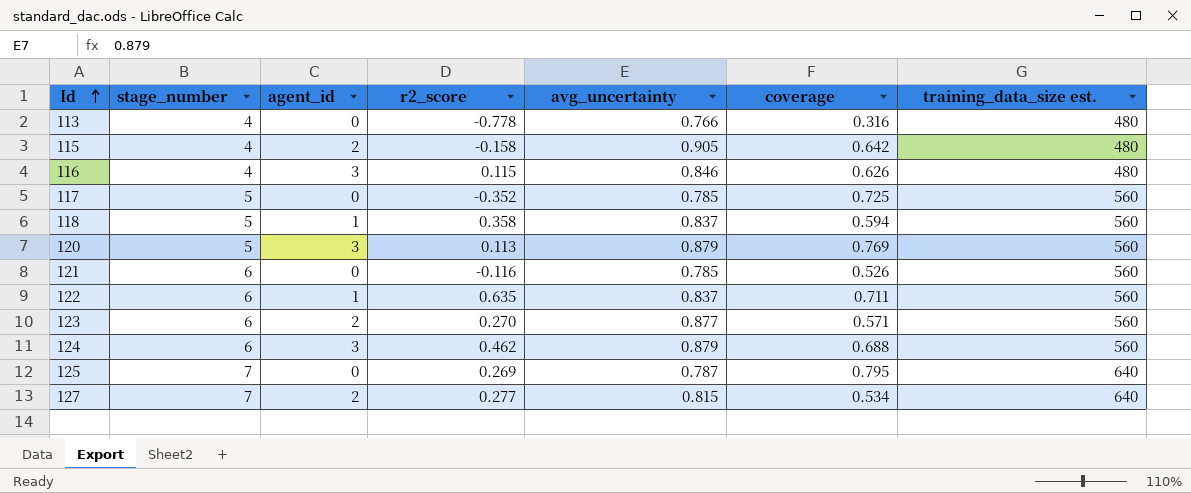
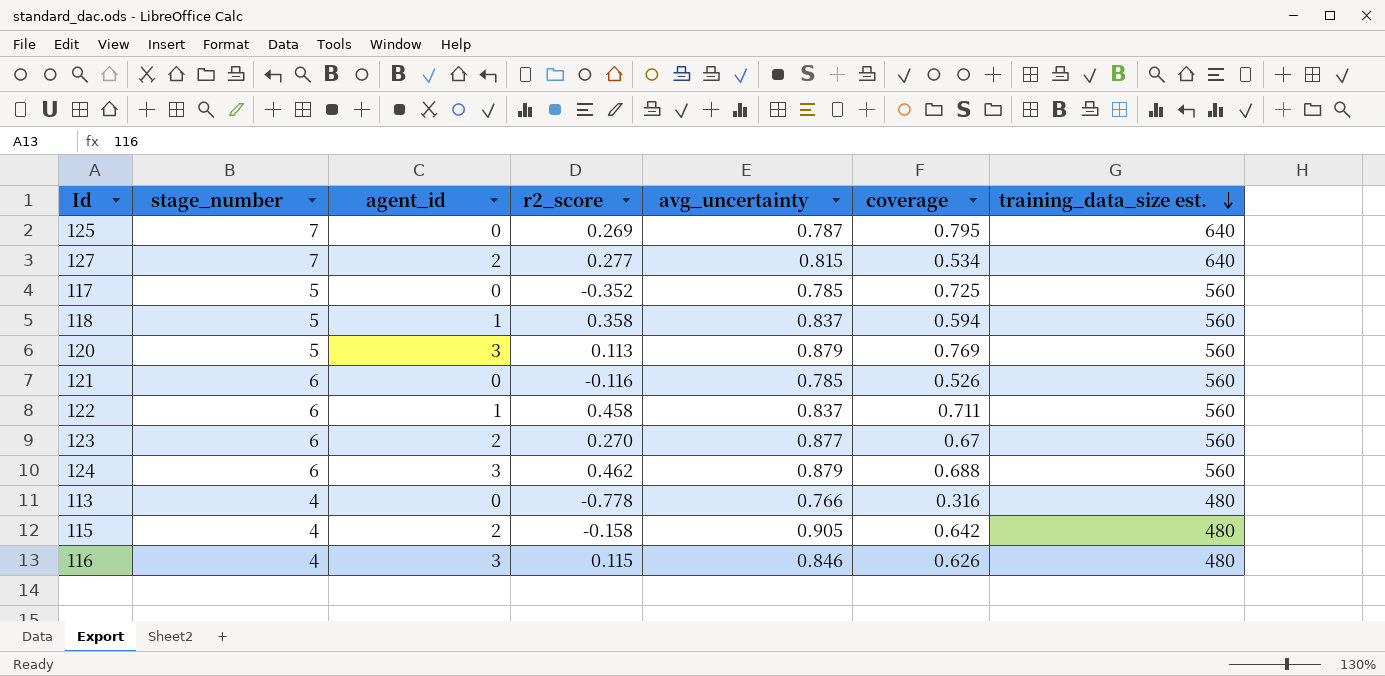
row order: Id ascending -> training_data_size est. descending
122 | r2_score: 0.635 -> 0.458
123 | coverage: 0.571 -> 0.67

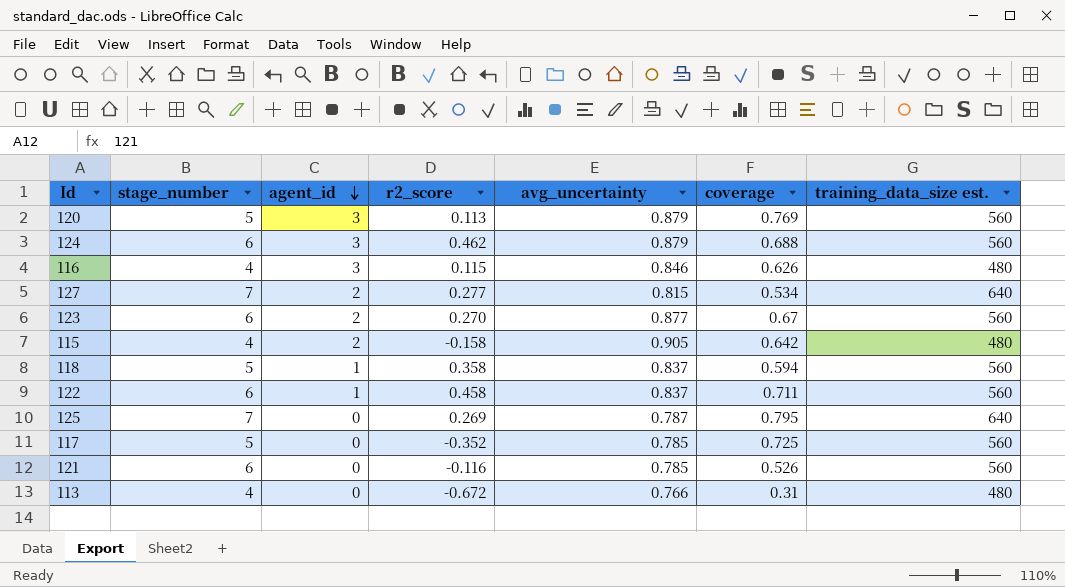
row order: training_data_size est. descending -> agent_id descending
113 | r2_score: -0.778 -> -0.672
113 | coverage: 0.316 -> 0.31

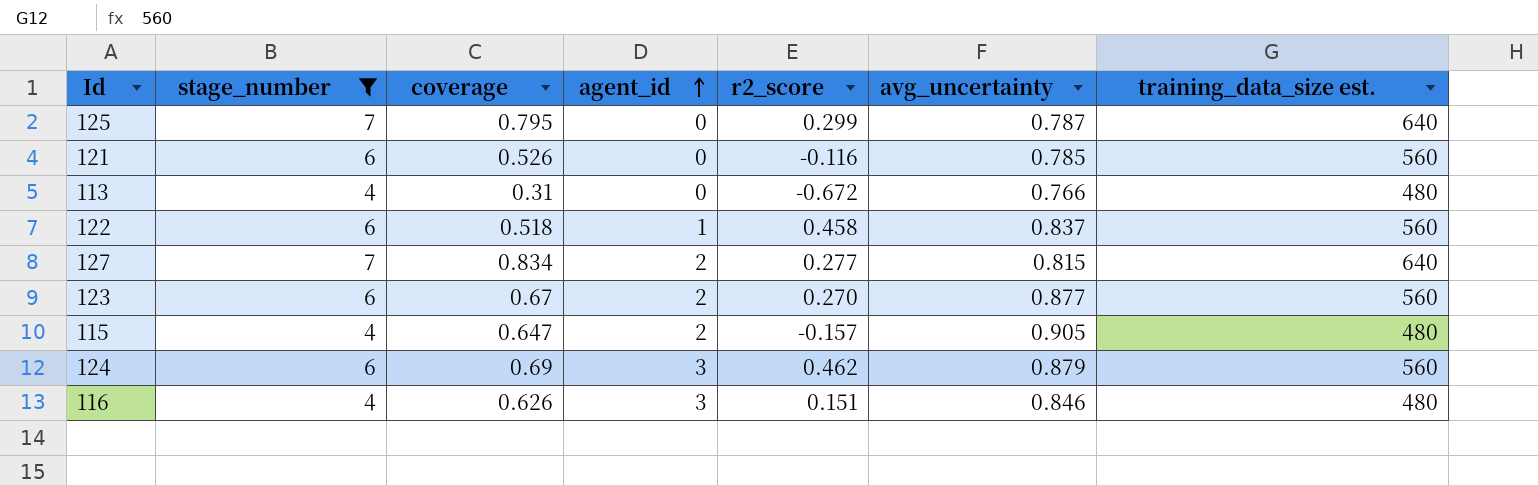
filter: none -> stage_number != 5
row order: agent_id descending -> agent_id ascending
column coverage | position: 6 -> 3
125 | r2_score: 0.269 -> 0.299
122 | coverage: 0.711 -> 0.518
127 | coverage: 0.534 -> 0.834
115 | coverage: 0.642 -> 0.647
115 | r2_score: -0.158 -> -0.157
124 | coverage: 0.688 -> 0.69
116 | r2_score: 0.115 -> 0.151

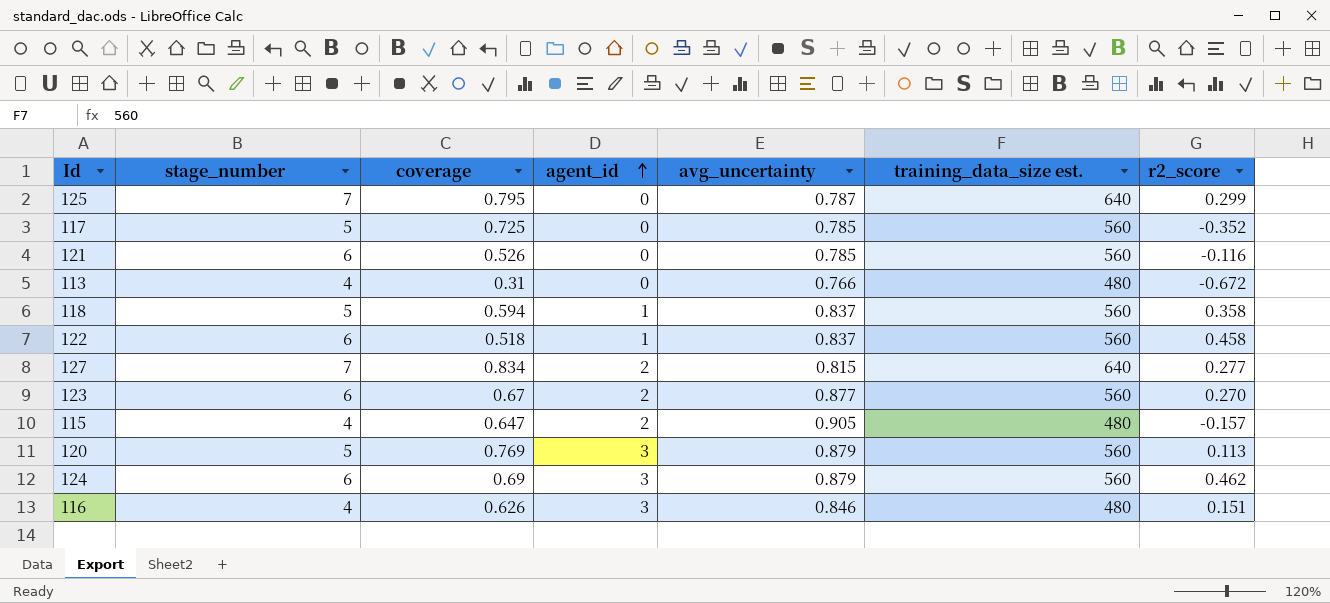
filter: stage_number != 5 -> none
column r2_score | position: 5 -> 7

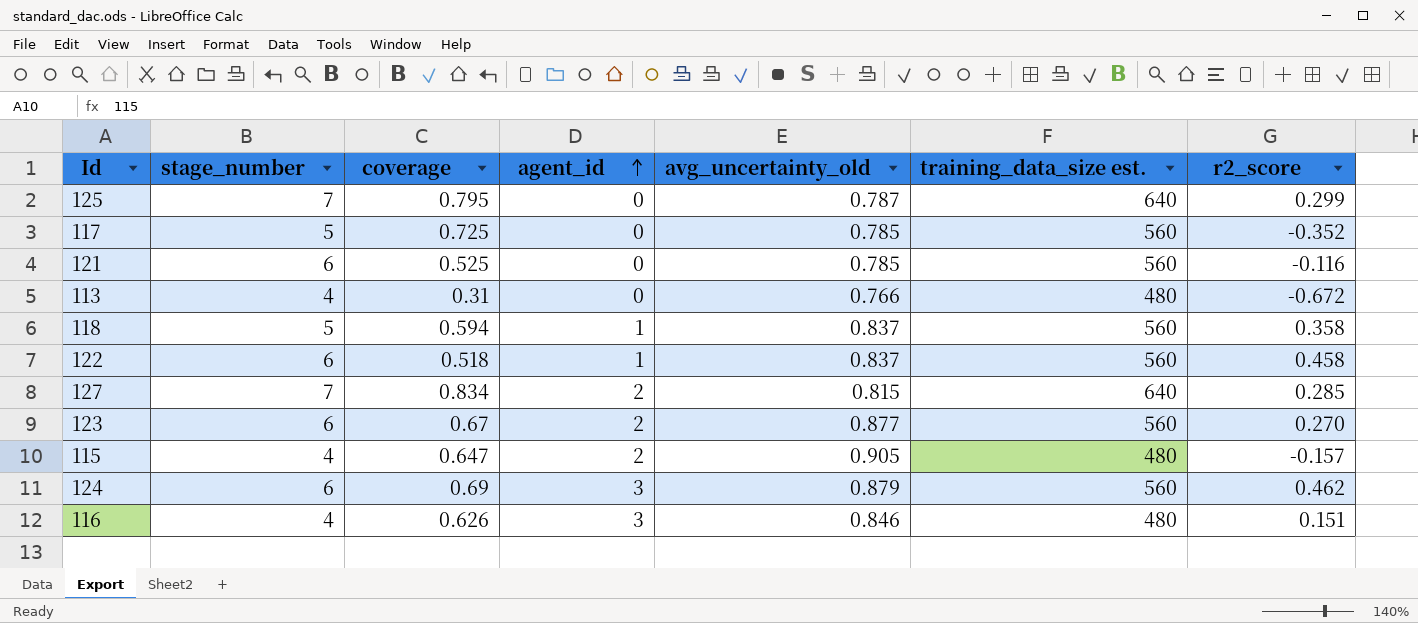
column name: avg_uncertainty -> avg_uncertainty_old
row 120: 5 | 0.769 | 3 | 0.879 | 560 | 0.113 -> none
121 | coverage: 0.526 -> 0.525
127 | r2_score: 0.277 -> 0.285

